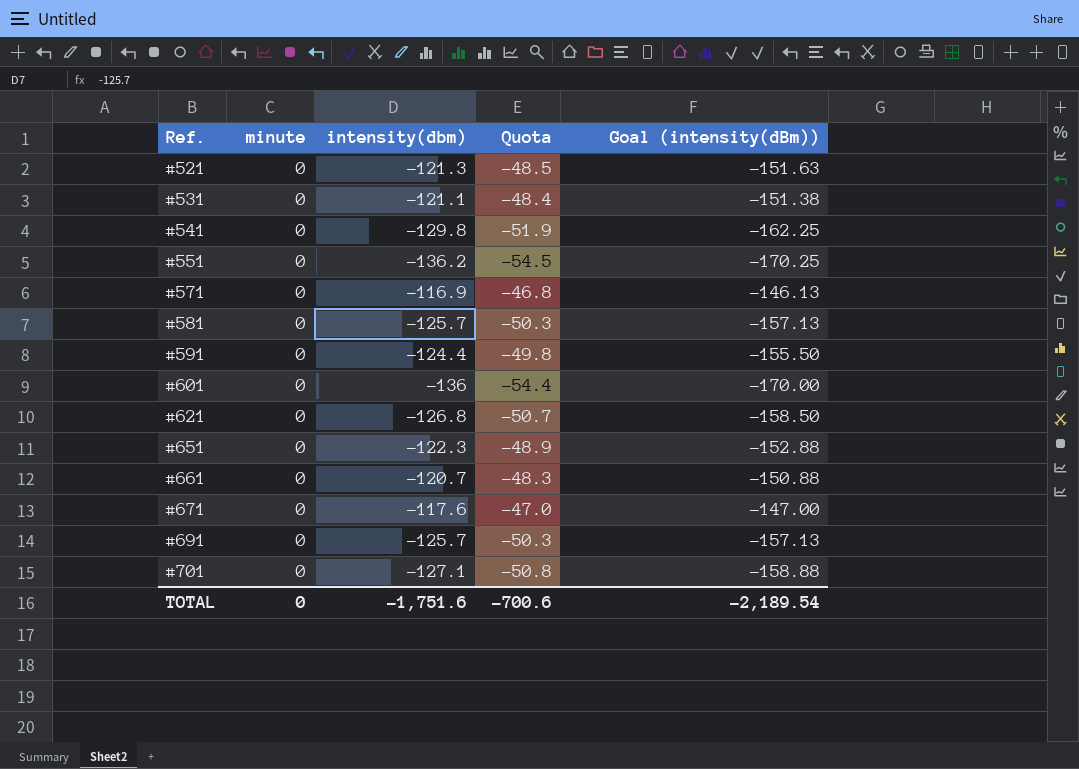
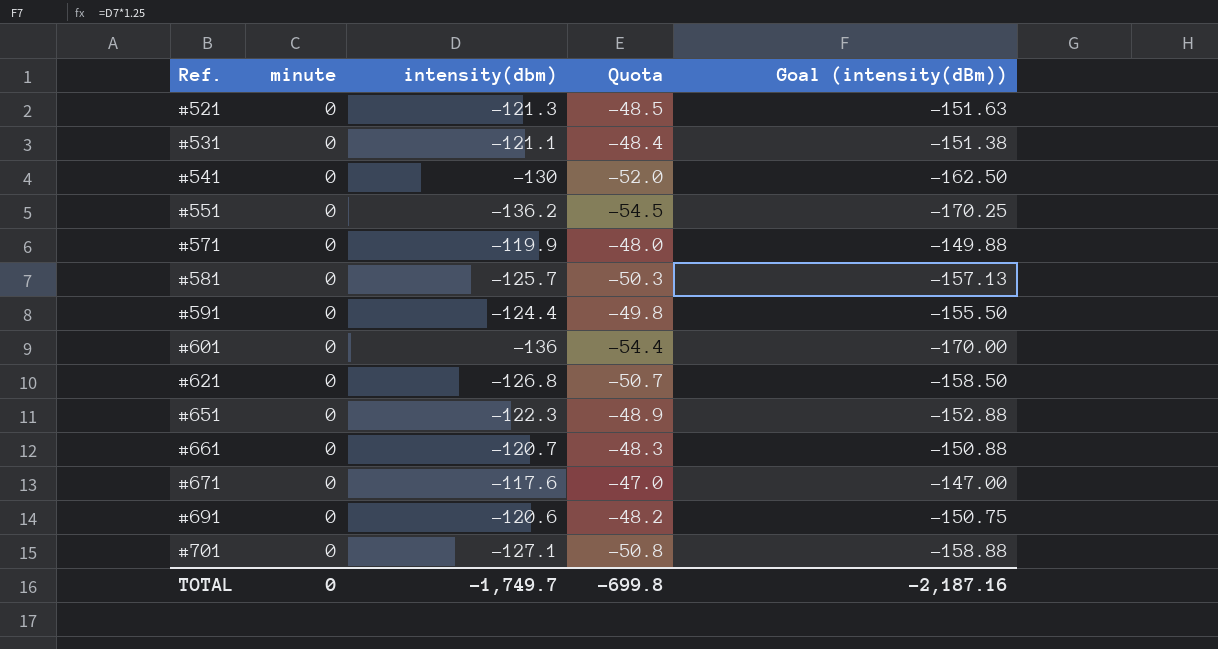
#541 | intensity(dbm): -129.8 -> -130
#541 | Quota: -51.9 -> -52.0
#541 | Goal (intensity(dBm)): -162.25 -> -162.50
#571 | intensity(dbm): -116.9 -> -119.9
#571 | Quota: -46.8 -> -48.0
#571 | Goal (intensity(dBm)): -146.13 -> -149.88
#691 | intensity(dbm): -125.7 -> -120.6
#691 | Quota: -50.3 -> -48.2
#691 | Goal (intensity(dBm)): -157.13 -> -150.75
TOTAL | intensity(dbm): -1,751.6 -> -1,749.7
TOTAL | Quota: -700.6 -> -699.8
TOTAL | Goal (intensity(dBm)): -2,189.54 -> -2,187.16

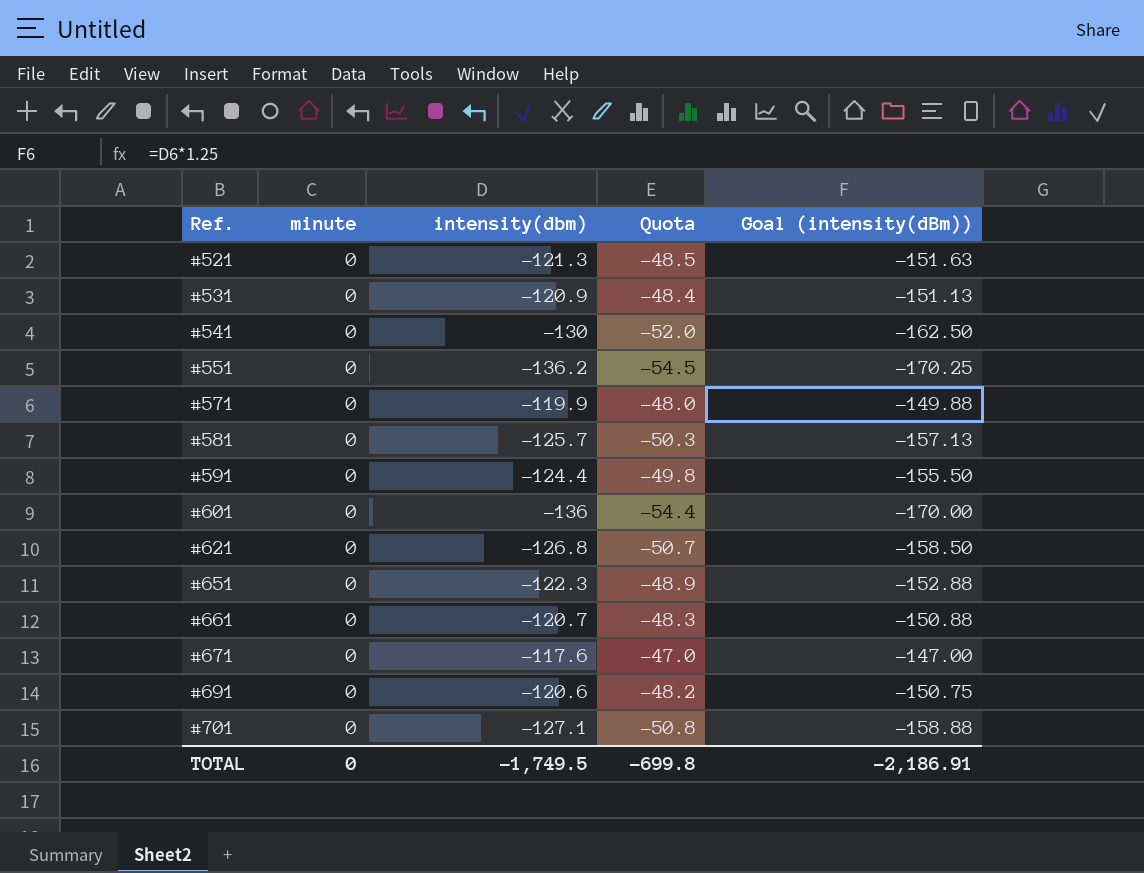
#531 | intensity(dbm): -121.1 -> -120.9
#531 | Goal (intensity(dBm)): -151.38 -> -151.13
TOTAL | intensity(dbm): -1,749.7 -> -1,749.5
TOTAL | Goal (intensity(dBm)): -2,187.16 -> -2,186.91

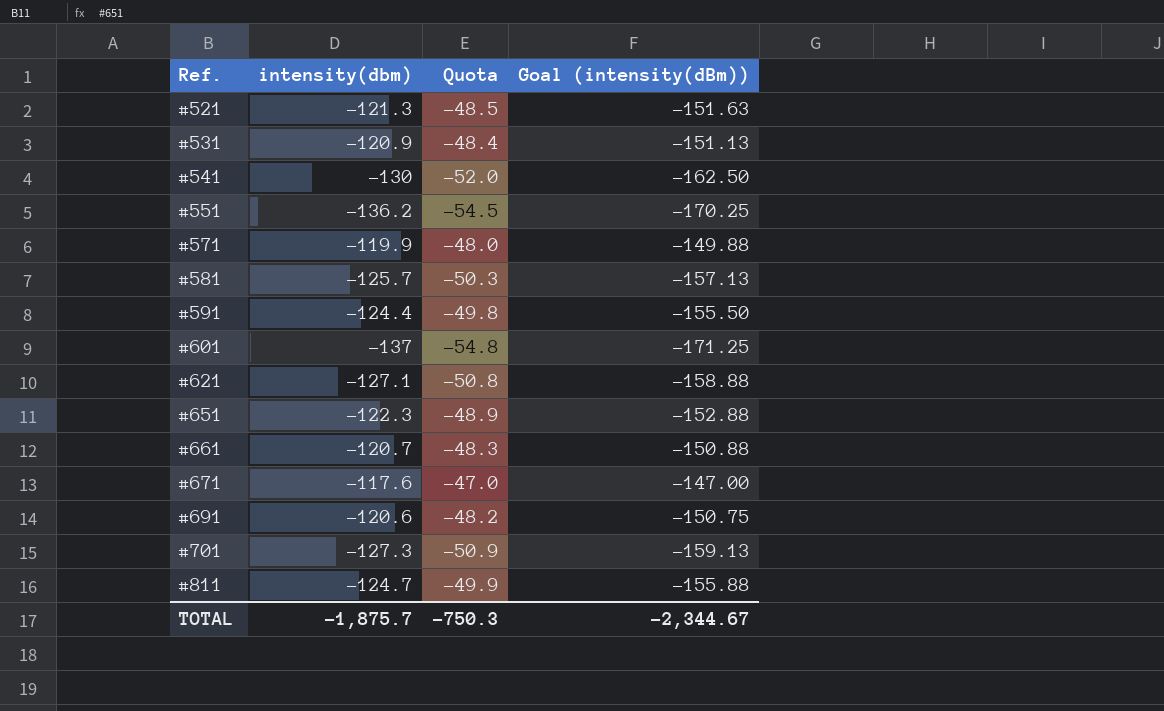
column minute | position: 2 -> none
#601 | intensity(dbm): -136 -> -137
#601 | Quota: -54.4 -> -54.8
#601 | Goal (intensity(dBm)): -170.00 -> -171.25
#621 | intensity(dbm): -126.8 -> -127.1
#621 | Quota: -50.7 -> -50.8
#621 | Goal (intensity(dBm)): -158.50 -> -158.88
#701 | intensity(dbm): -127.1 -> -127.3
#701 | Quota: -50.8 -> -50.9
#701 | Goal (intensity(dBm)): -158.88 -> -159.13
row #811: none -> -124.7 | -49.9 | -155.88
TOTAL | intensity(dbm): -1,749.5 -> -1,875.7
TOTAL | Quota: -699.8 -> -750.3
TOTAL | Goal (intensity(dBm)): -2,186.91 -> -2,344.67

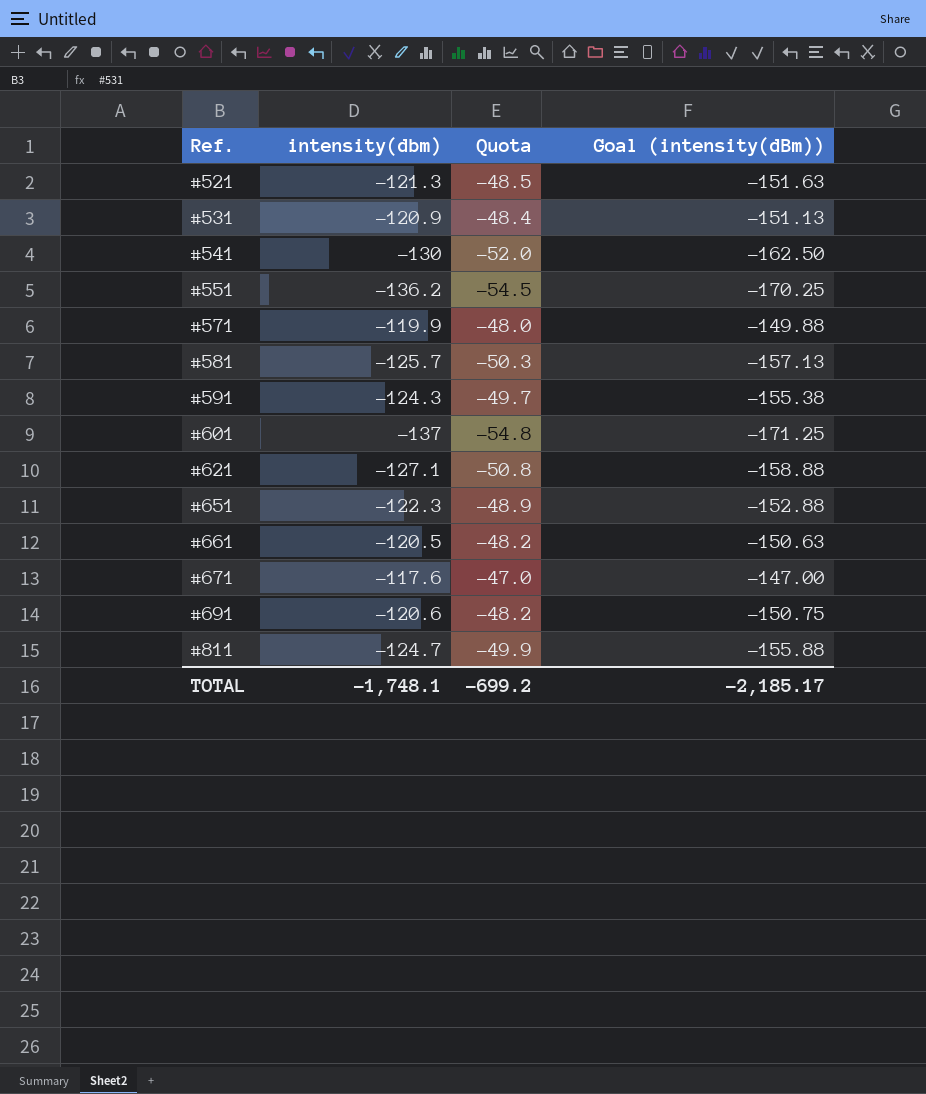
row #701: -127.3 | -50.9 | -159.13 -> none
#591 | intensity(dbm): -124.4 -> -124.3
#591 | Quota: -49.8 -> -49.7
#591 | Goal (intensity(dBm)): -155.50 -> -155.38
#661 | intensity(dbm): -120.7 -> -120.5
#661 | Quota: -48.3 -> -48.2
#661 | Goal (intensity(dBm)): -150.88 -> -150.63
TOTAL | intensity(dbm): -1,875.7 -> -1,748.1
TOTAL | Quota: -750.3 -> -699.2
TOTAL | Goal (intensity(dBm)): -2,344.67 -> -2,185.17

